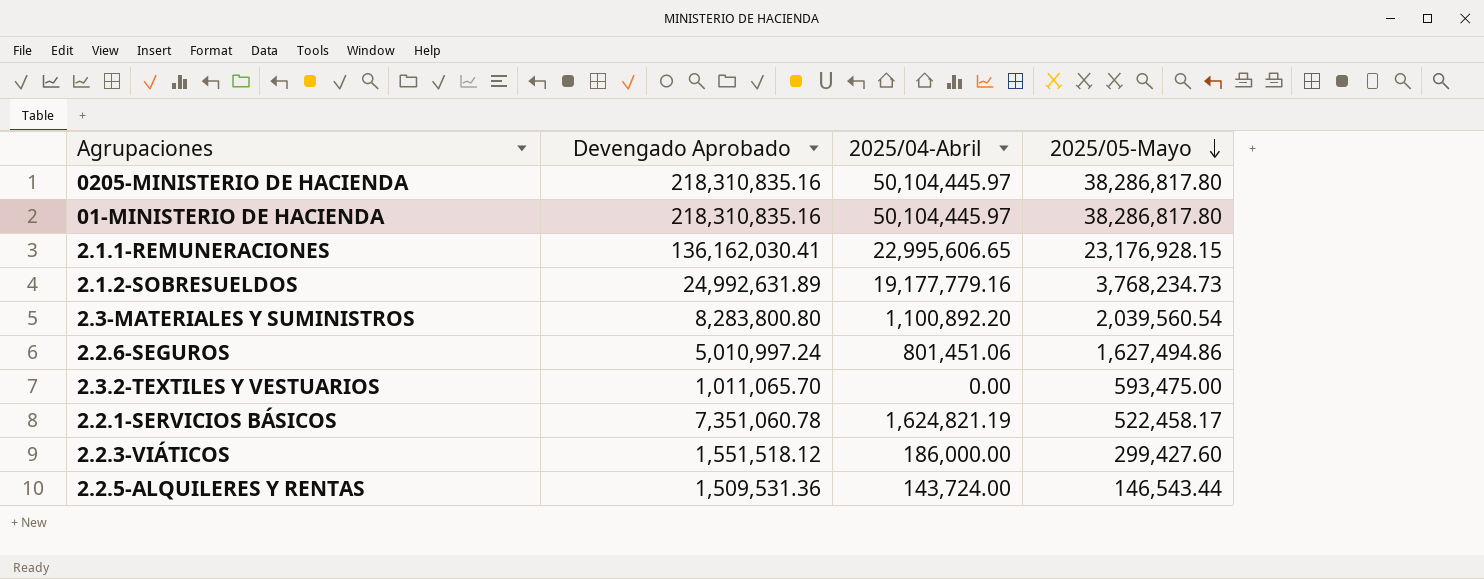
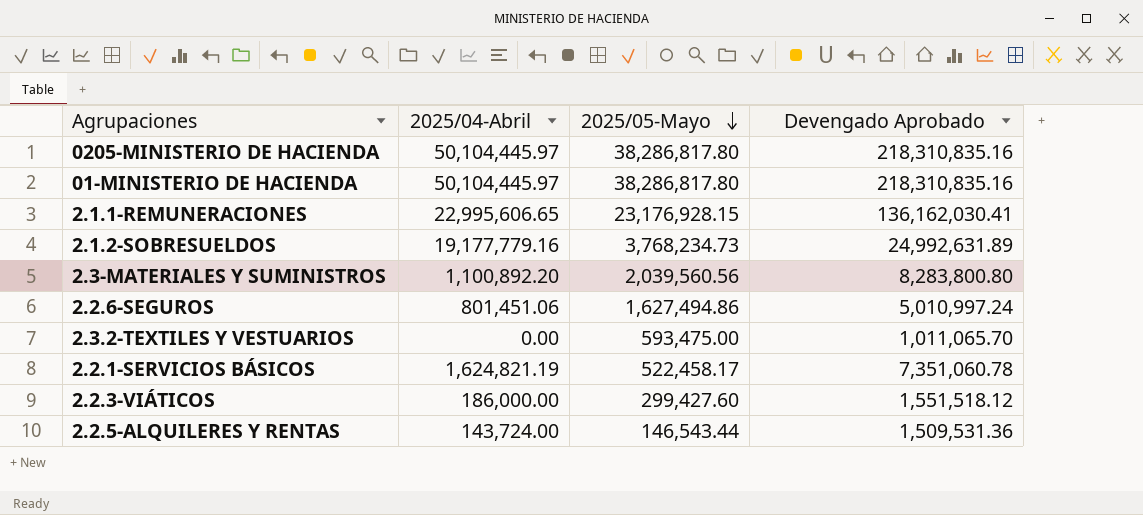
column Devengado Aprobado | position: 2 -> 4
2.3-MATERIALES Y SUMINISTROS | 2025/05-Mayo: 2,039,560.54 -> 2,039,560.56

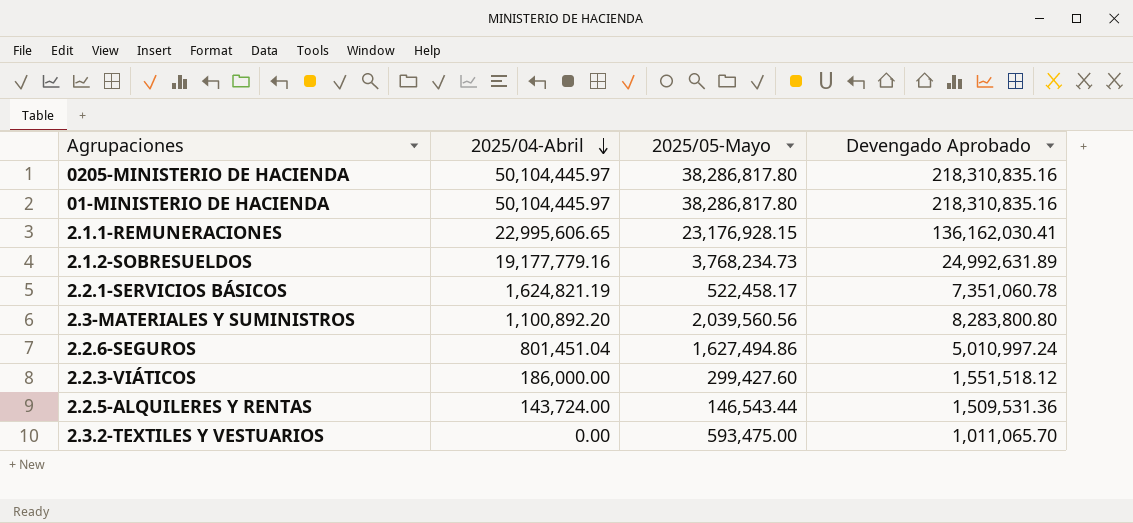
row order: 2025/05-Mayo descending -> 2025/04-Abril descending
2.2.6-SEGUROS | 2025/04-Abril: 801,451.06 -> 801,451.04

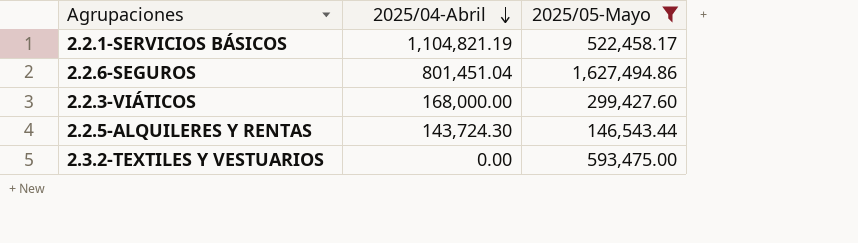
filter: none -> 2025/05-Mayo <= 1,627,494.86
column Devengado Aprobado | position: 4 -> none
2.2.1-SERVICIOS BÁSICOS | 2025/04-Abril: 1,624,821.19 -> 1,104,821.19
2.2.3-VIÁTICOS | 2025/04-Abril: 186,000.00 -> 168,000.00
2.2.5-ALQUILERES Y RENTAS | 2025/04-Abril: 143,724.00 -> 143,724.30

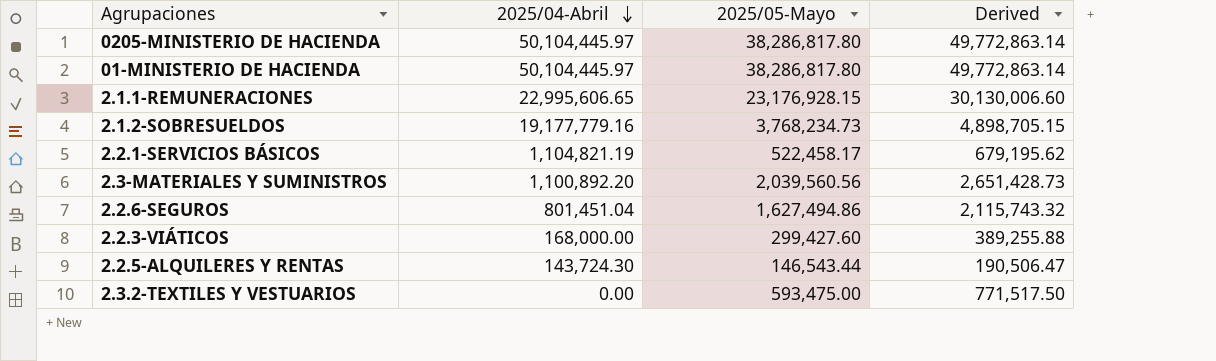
filter: 2025/05-Mayo <= 1,627,494.86 -> none
column Derived | formula: none -> [2025/05-Mayo] * 1.3

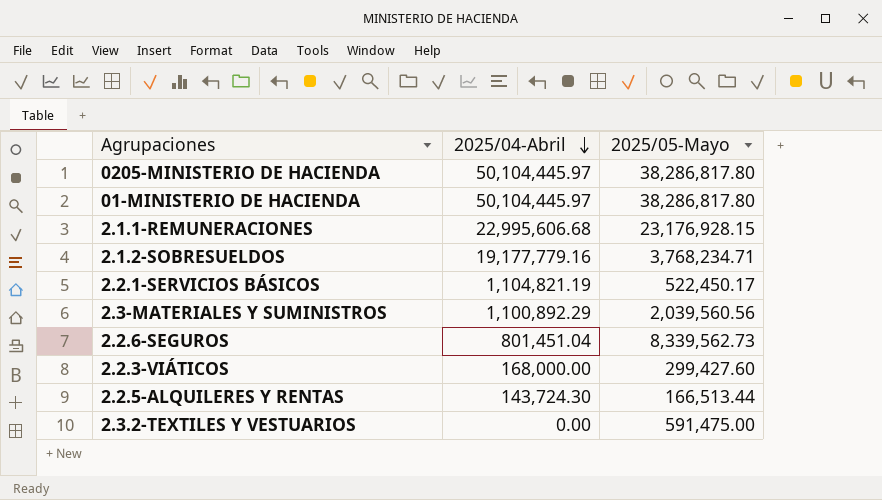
column Derived | formula: [2025/05-Mayo] * 1.3 -> none
2.1.1-REMUNERACIONES | 2025/04-Abril: 22,995,606.65 -> 22,995,606.68
2.1.2-SOBRESUELDOS | 2025/05-Mayo: 3,768,234.73 -> 3,768,234.71
2.2.1-SERVICIOS BÁSICOS | 2025/05-Mayo: 522,458.17 -> 522,450.17
2.3-MATERIALES Y SUMINISTROS | 2025/04-Abril: 1,100,892.20 -> 1,100,892.29
2.2.6-SEGUROS | 2025/05-Mayo: 1,627,494.86 -> 8,339,562.73
2.2.5-ALQUILERES Y RENTAS | 2025/05-Mayo: 146,543.44 -> 166,513.44
2.3.2-TEXTILES Y VESTUARIOS | 2025/05-Mayo: 593,475.00 -> 591,475.00

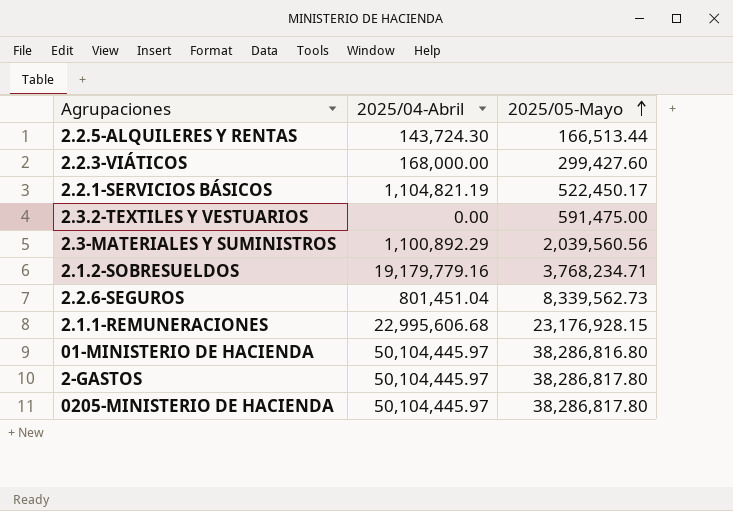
row order: 2025/04-Abril descending -> 2025/05-Mayo ascending
2.1.2-SOBRESUELDOS | 2025/04-Abril: 19,177,779.16 -> 19,179,779.16
01-MINISTERIO DE HACIENDA | 2025/05-Mayo: 38,286,817.80 -> 38,286,816.80
row 2-GASTOS: none -> 50,104,445.97 | 38,286,817.80

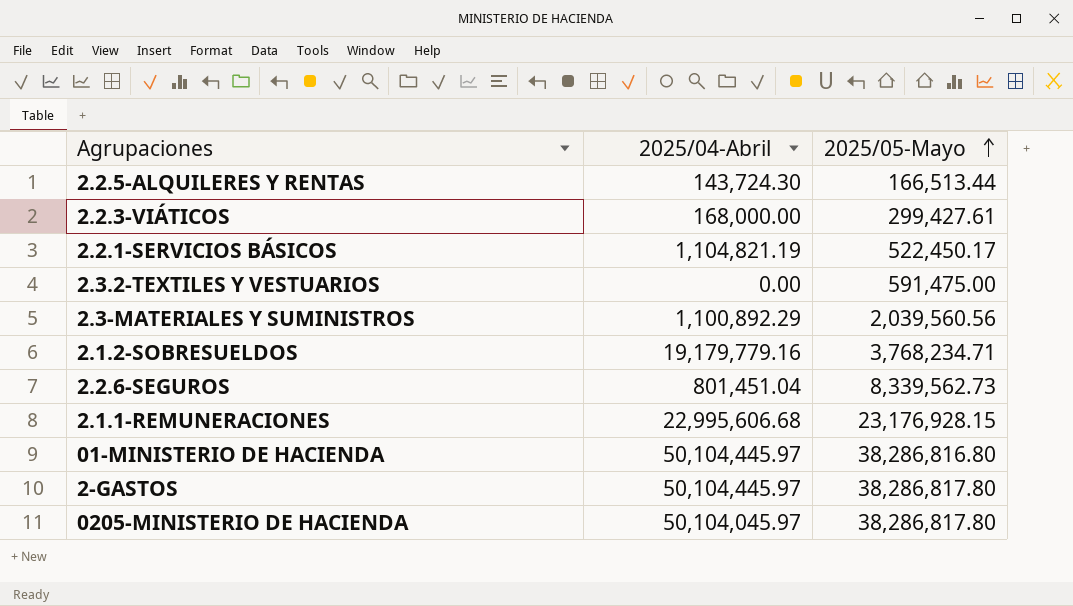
2.2.3-VIÁTICOS | 2025/05-Mayo: 299,427.60 -> 299,427.61
0205-MINISTERIO DE HACIENDA | 2025/04-Abril: 50,104,445.97 -> 50,104,045.97

